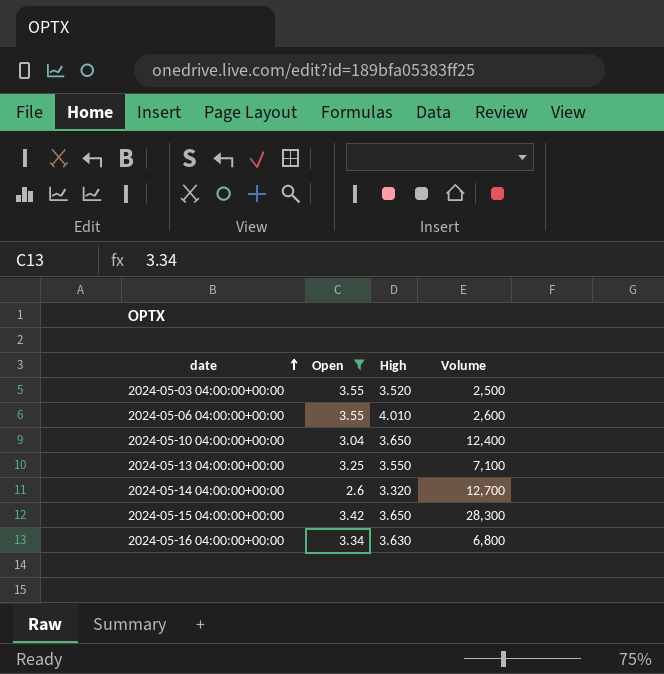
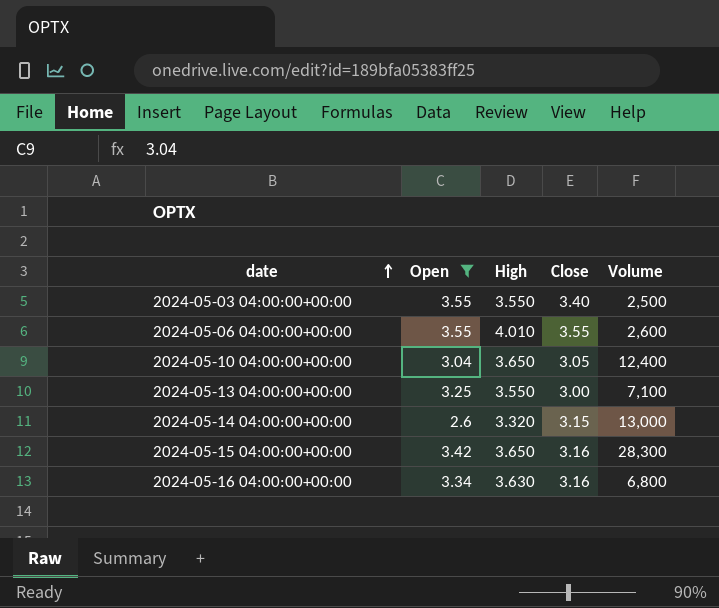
column Close | position: none -> 4
2024-05-03 04:00:00+00:00 | High: 3.520 -> 3.550
2024-05-14 04:00:00+00:00 | Volume: 12,700 -> 13,000

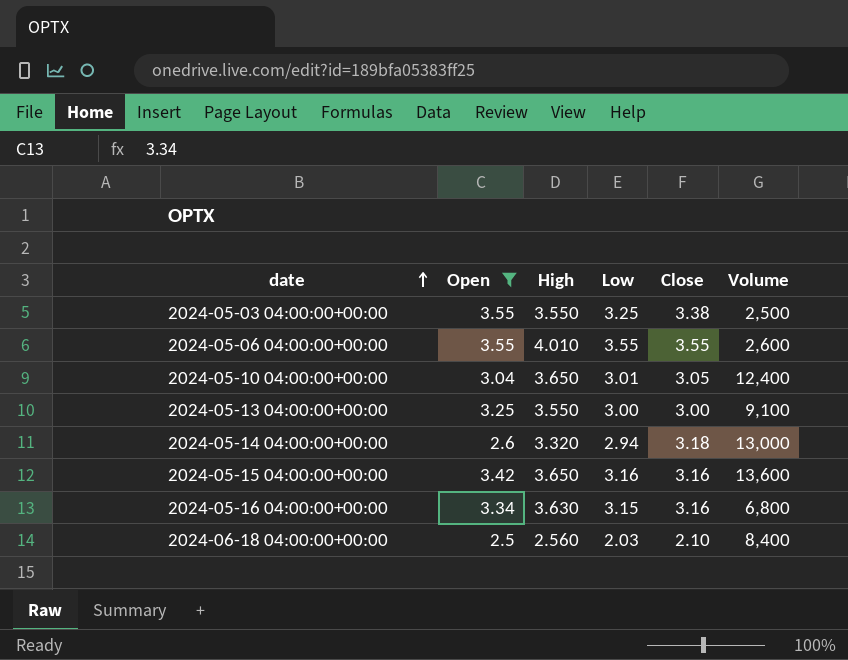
column Low | position: none -> 4
2024-05-03 04:00:00+00:00 | Close: 3.40 -> 3.38
2024-05-13 04:00:00+00:00 | Volume: 7,100 -> 9,100
2024-05-14 04:00:00+00:00 | Close: 3.15 -> 3.18
2024-05-15 04:00:00+00:00 | Volume: 28,300 -> 13,600
row 2024-06-18 04:00:00+00:00: none -> 2.5 | 2.560 | 2.03 | 2.10 | 8,400

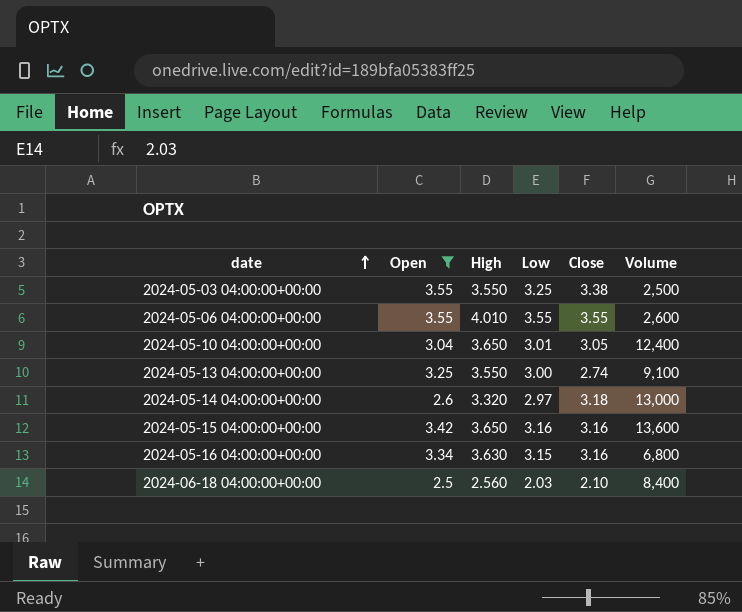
2024-05-13 04:00:00+00:00 | Close: 3.00 -> 2.74
2024-05-14 04:00:00+00:00 | Low: 2.94 -> 2.97

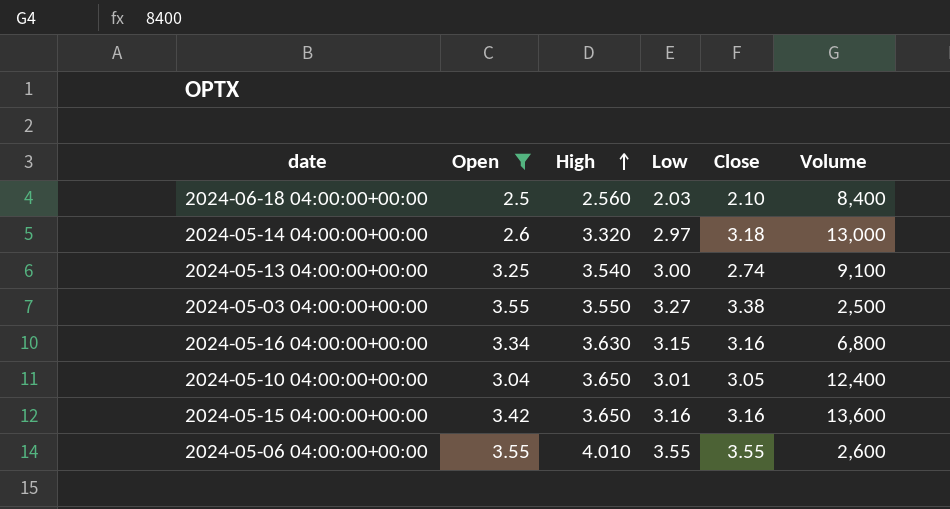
row order: date ascending -> High ascending
2024-05-13 04:00:00+00:00 | High: 3.550 -> 3.540
2024-05-03 04:00:00+00:00 | Low: 3.25 -> 3.27

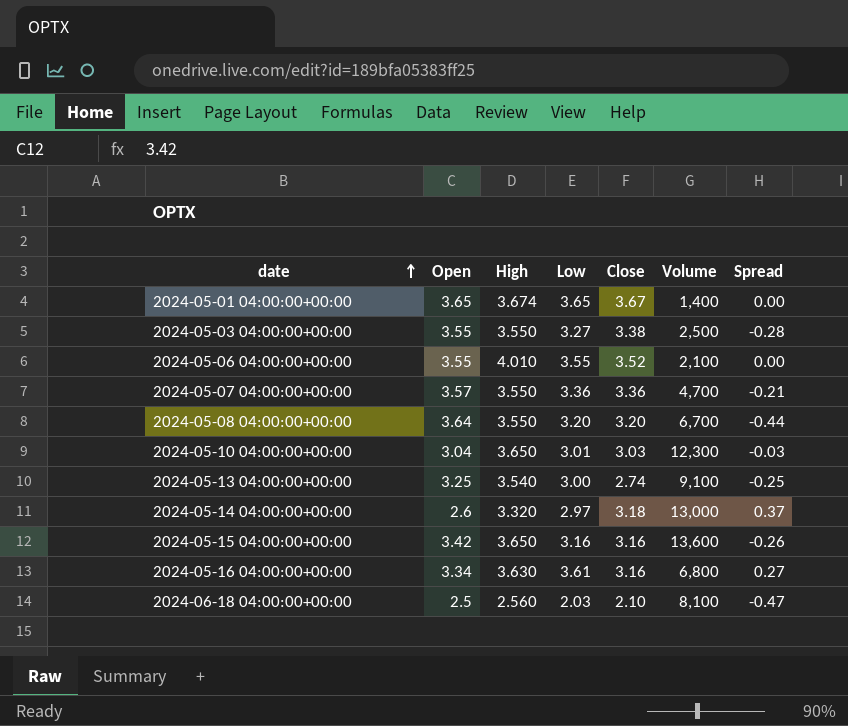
filter: Open <= 3.55 -> none
row order: High ascending -> date ascending
column Spread | formula: none -> [Low] - [Open]
2024-05-06 04:00:00+00:00 | Close: 3.55 -> 3.52
2024-05-06 04:00:00+00:00 | Volume: 2,600 -> 2,100
2024-05-10 04:00:00+00:00 | Close: 3.05 -> 3.03
2024-05-10 04:00:00+00:00 | Volume: 12,400 -> 12,300
2024-05-16 04:00:00+00:00 | Low: 3.15 -> 3.61
2024-06-18 04:00:00+00:00 | Volume: 8,400 -> 8,100

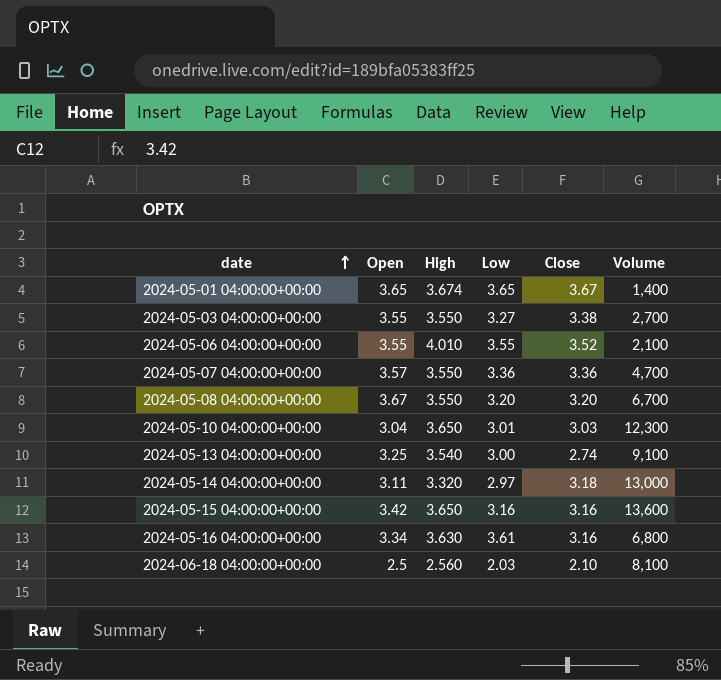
column Spread | formula: [Low] - [Open] -> none
2024-05-03 04:00:00+00:00 | Volume: 2,500 -> 2,700
2024-05-08 04:00:00+00:00 | Open: 3.64 -> 3.67
2024-05-14 04:00:00+00:00 | Open: 2.6 -> 3.11

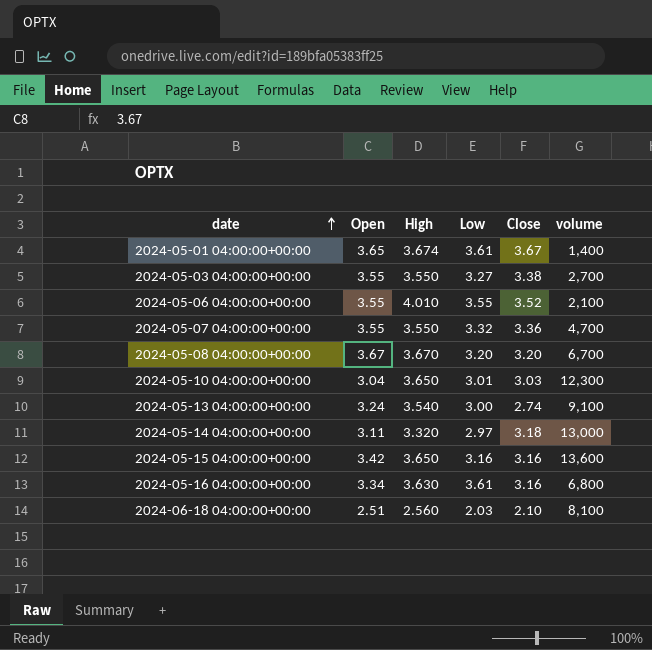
column name: Volume -> volume
2024-05-01 04:00:00+00:00 | Low: 3.65 -> 3.61
2024-05-07 04:00:00+00:00 | Open: 3.57 -> 3.55
2024-05-07 04:00:00+00:00 | Low: 3.36 -> 3.32
2024-05-08 04:00:00+00:00 | High: 3.550 -> 3.670
2024-05-13 04:00:00+00:00 | Open: 3.25 -> 3.24
2024-06-18 04:00:00+00:00 | Open: 2.5 -> 2.51

